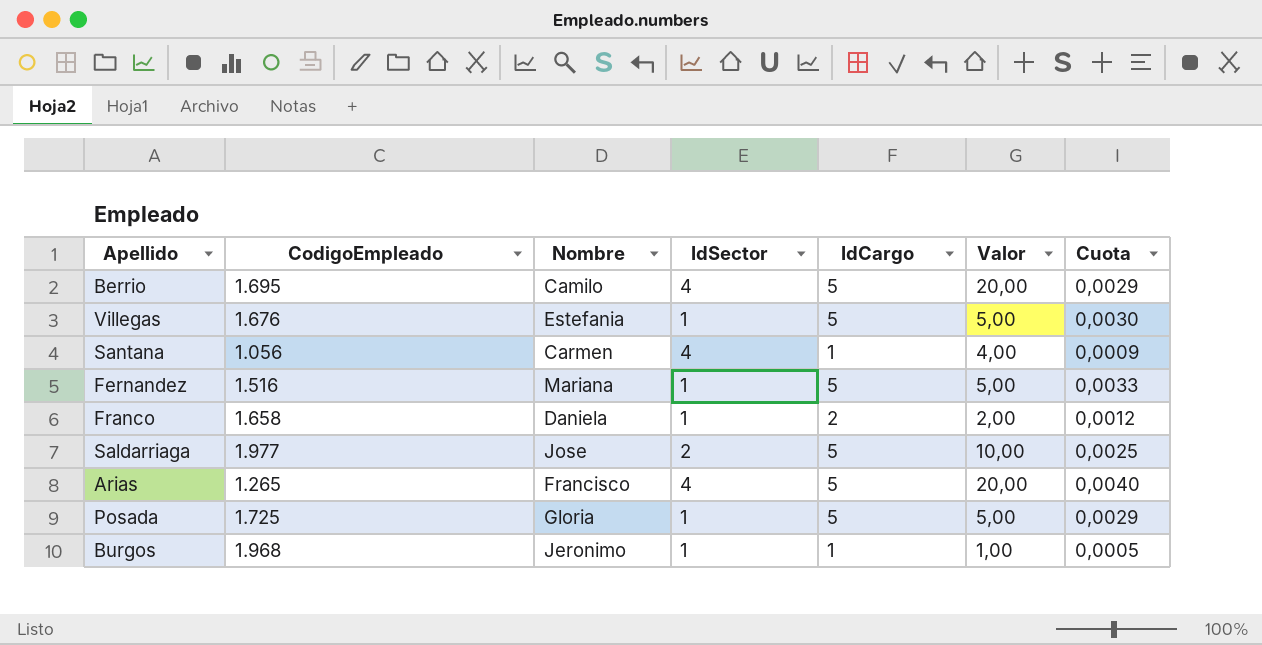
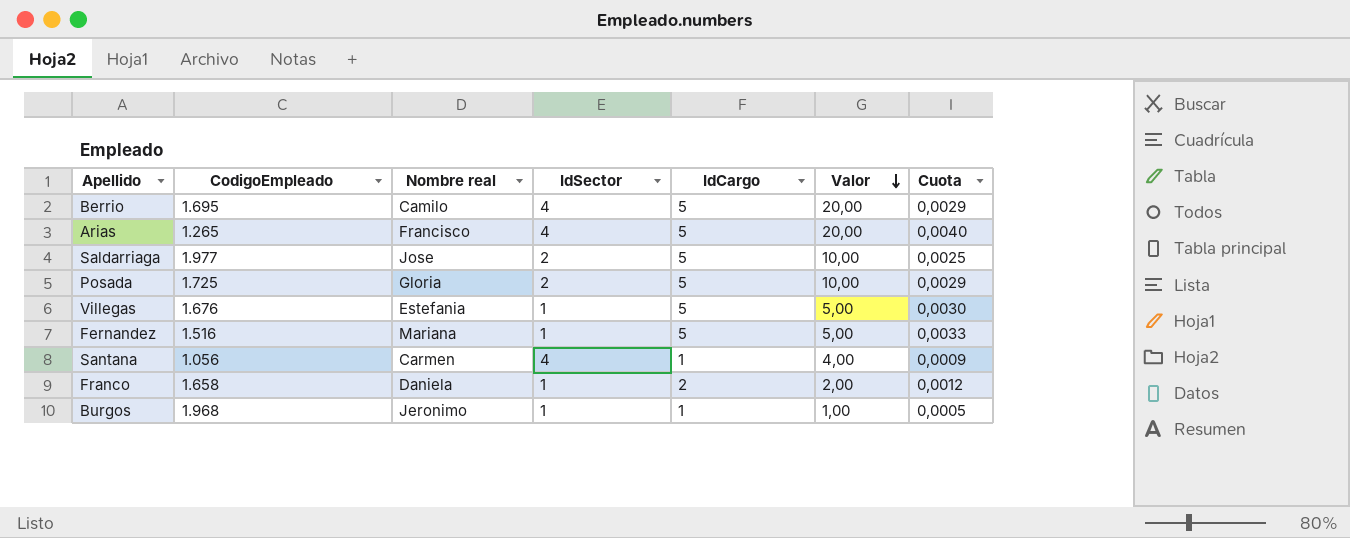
row order: none -> Valor descending
column name: Nombre -> Nombre real
Posada | IdSector: 1 -> 2
Posada | Valor: 5,00 -> 10,00

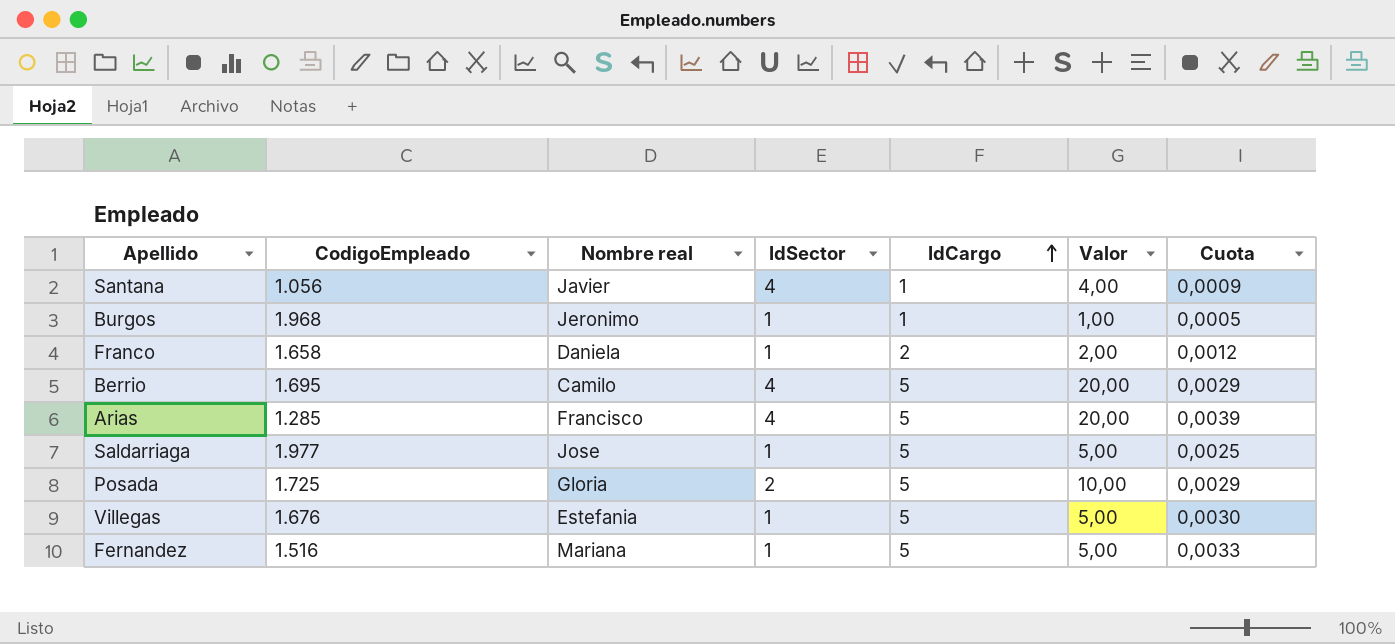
row order: Valor descending -> IdCargo ascending
Santana | Nombre real: Carmen -> Javier
Arias | CodigoEmpleado: 1.265 -> 1.285
Arias | Cuota: 0,0040 -> 0,0039
Saldarriaga | IdSector: 2 -> 1
Saldarriaga | Valor: 10,00 -> 5,00

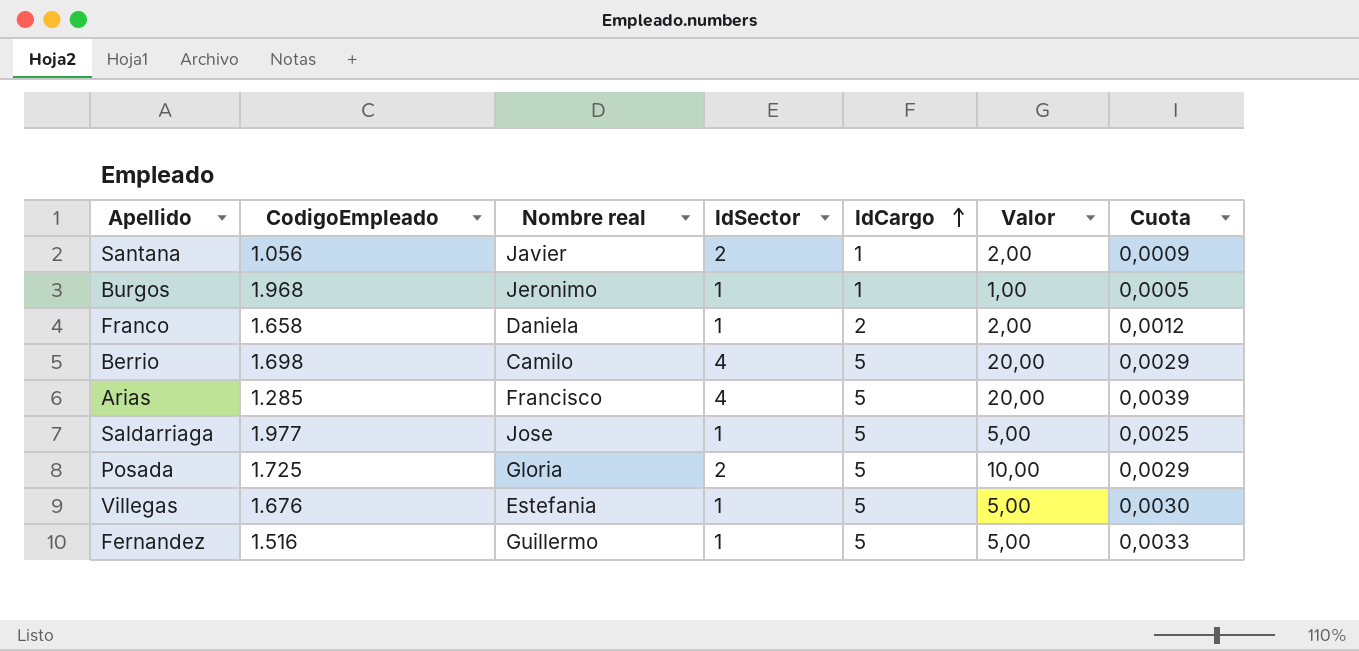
Santana | IdSector: 4 -> 2
Santana | Valor: 4,00 -> 2,00
Berrio | CodigoEmpleado: 1.695 -> 1.698
Fernandez | Nombre real: Mariana -> Guillermo

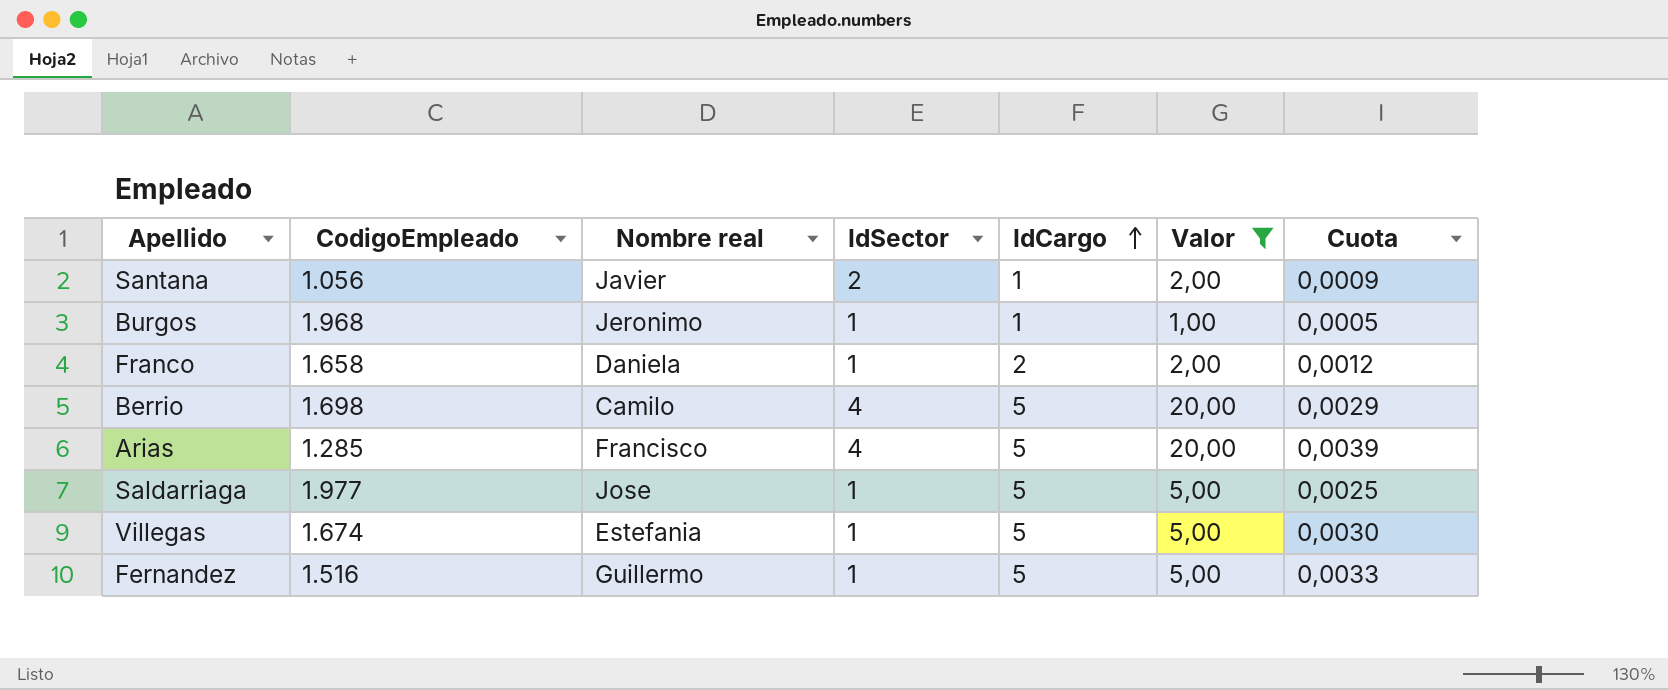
filter: none -> Valor != 10,00
Villegas | CodigoEmpleado: 1.676 -> 1.674

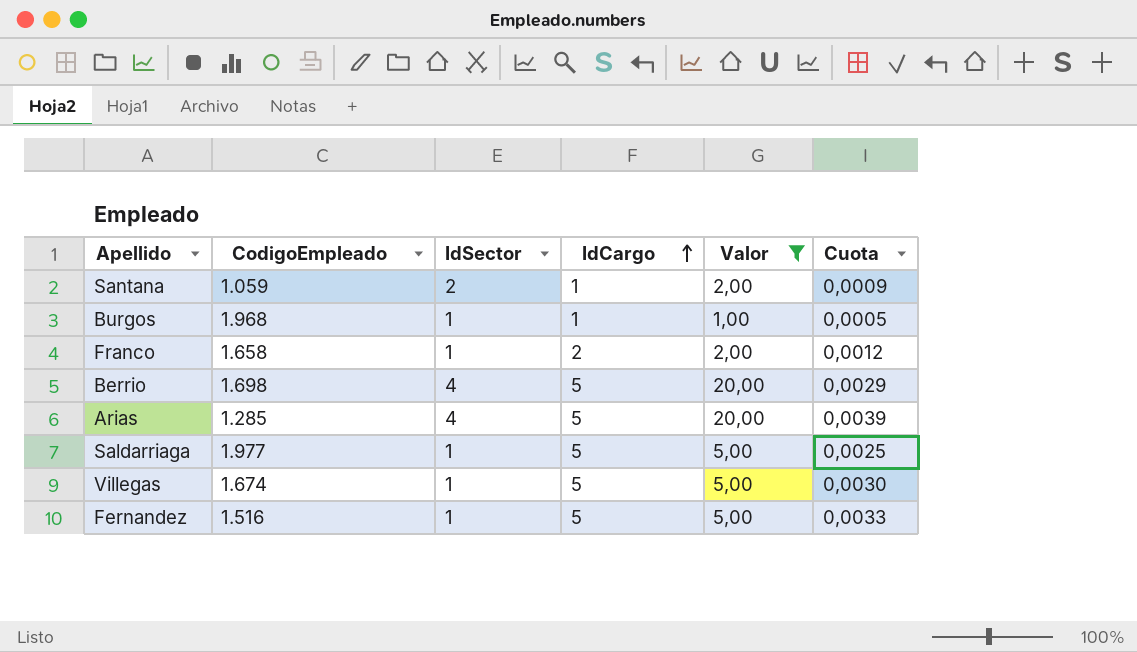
column Nombre real | position: 3 -> none
Santana | CodigoEmpleado: 1.056 -> 1.059

